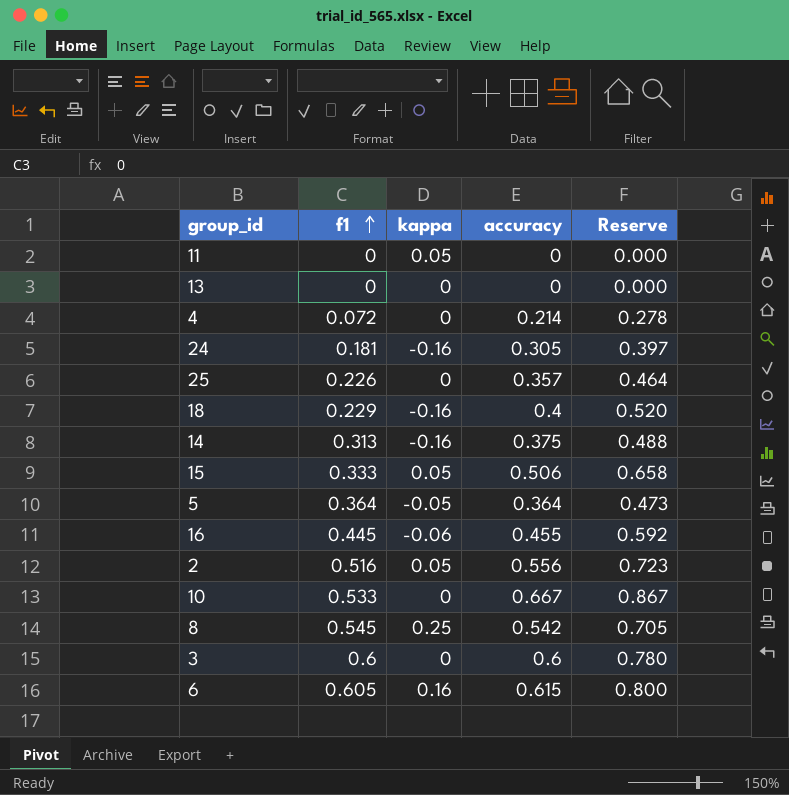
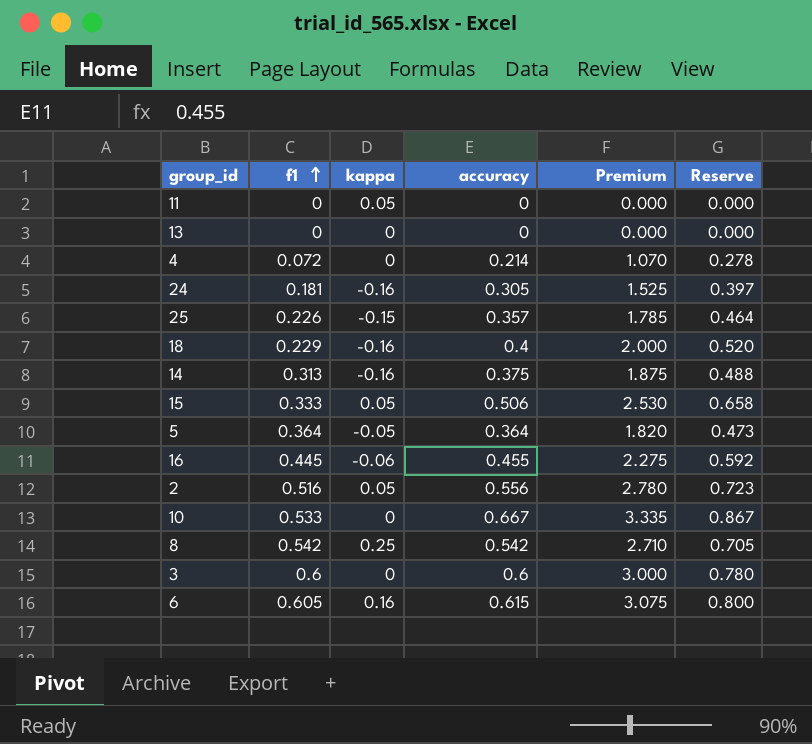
column Premium | formula: none -> [accuracy] * 5
25 | kappa: 0 -> -0.15
8 | f1: 0.545 -> 0.542

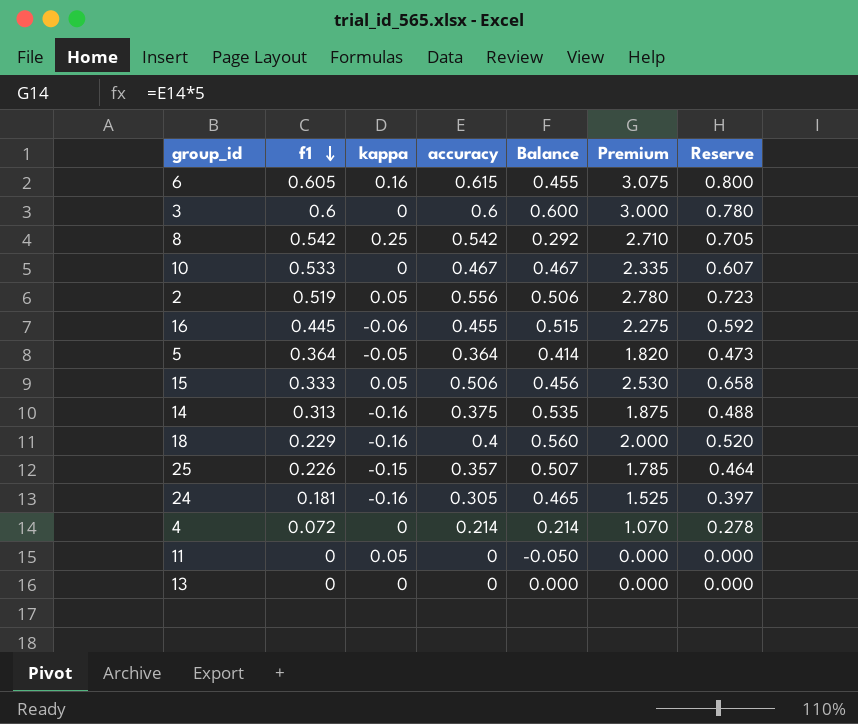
row order: f1 ascending -> f1 descending
column Balance | formula: none -> [accuracy] - [kappa]
10 | accuracy: 0.667 -> 0.467
10 | Premium: 3.335 -> 2.335
10 | Reserve: 0.867 -> 0.607
2 | f1: 0.516 -> 0.519

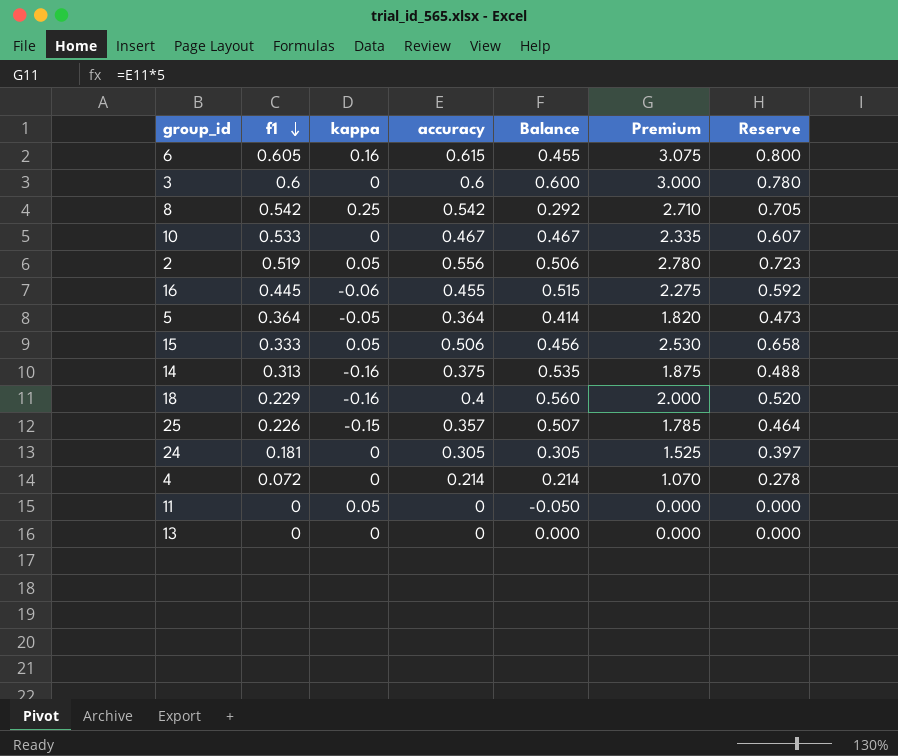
24 | kappa: -0.16 -> 0
24 | Balance: 0.465 -> 0.305

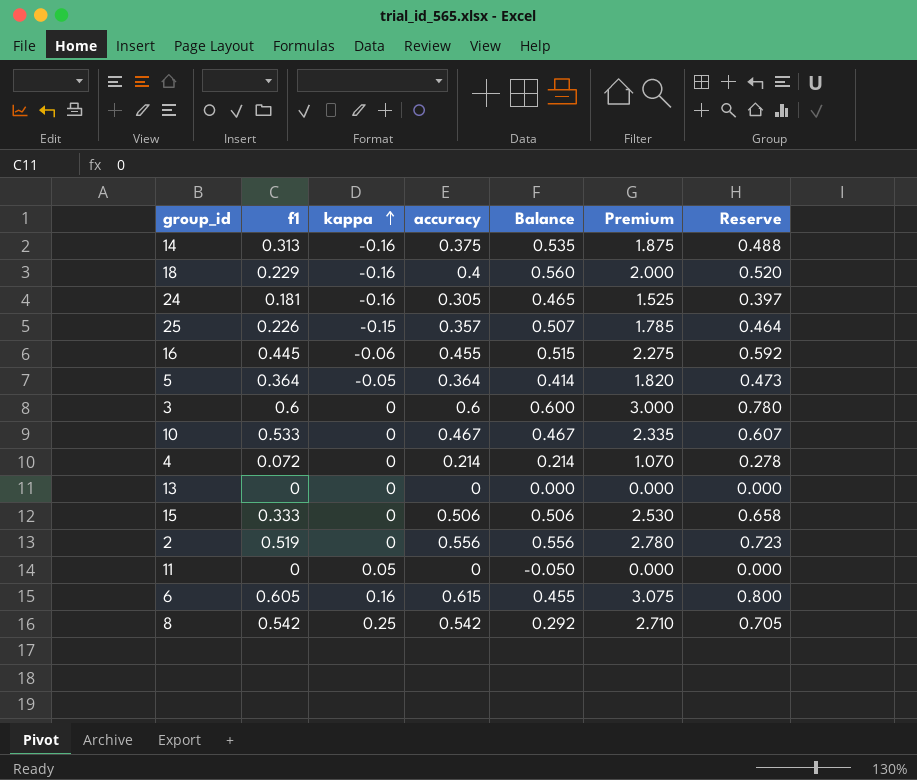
row order: f1 descending -> kappa ascending
24 | kappa: 0 -> -0.16
24 | Balance: 0.305 -> 0.465
15 | kappa: 0.05 -> 0
15 | Balance: 0.456 -> 0.506
2 | kappa: 0.05 -> 0
2 | Balance: 0.506 -> 0.556

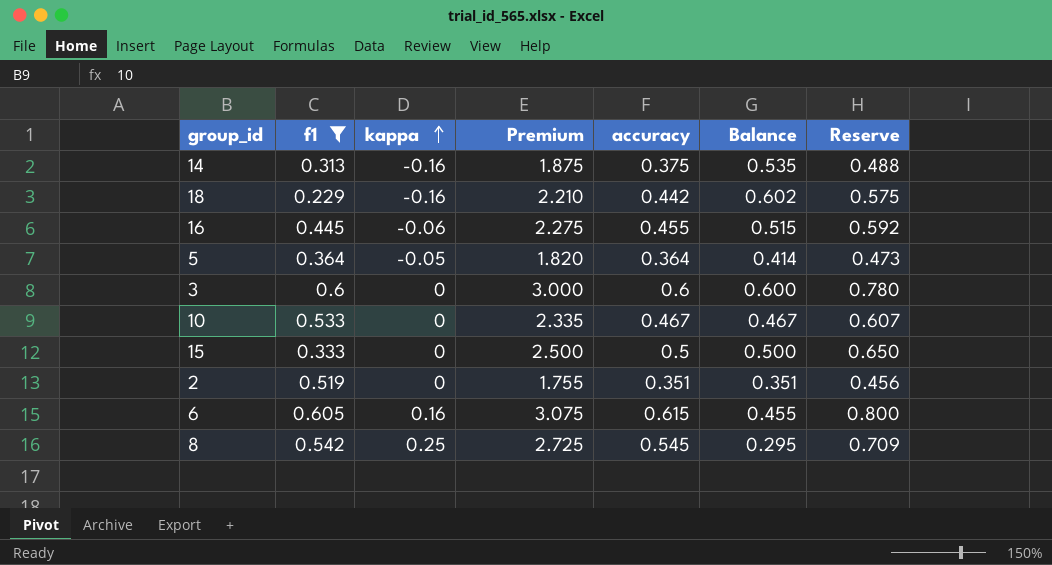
filter: none -> f1 >= 0.229
column Premium | position: 6 -> 4
18 | Premium: 2.000 -> 2.210
18 | accuracy: 0.4 -> 0.442
18 | Balance: 0.560 -> 0.602
18 | Reserve: 0.520 -> 0.575
15 | Premium: 2.530 -> 2.500
15 | accuracy: 0.506 -> 0.5
15 | Balance: 0.506 -> 0.500
15 | Reserve: 0.658 -> 0.650
2 | Premium: 2.780 -> 1.755
2 | accuracy: 0.556 -> 0.351
2 | Balance: 0.556 -> 0.351
2 | Reserve: 0.723 -> 0.456
8 | Premium: 2.710 -> 2.725
8 | accuracy: 0.542 -> 0.545
8 | Balance: 0.292 -> 0.295
8 | Reserve: 0.705 -> 0.709

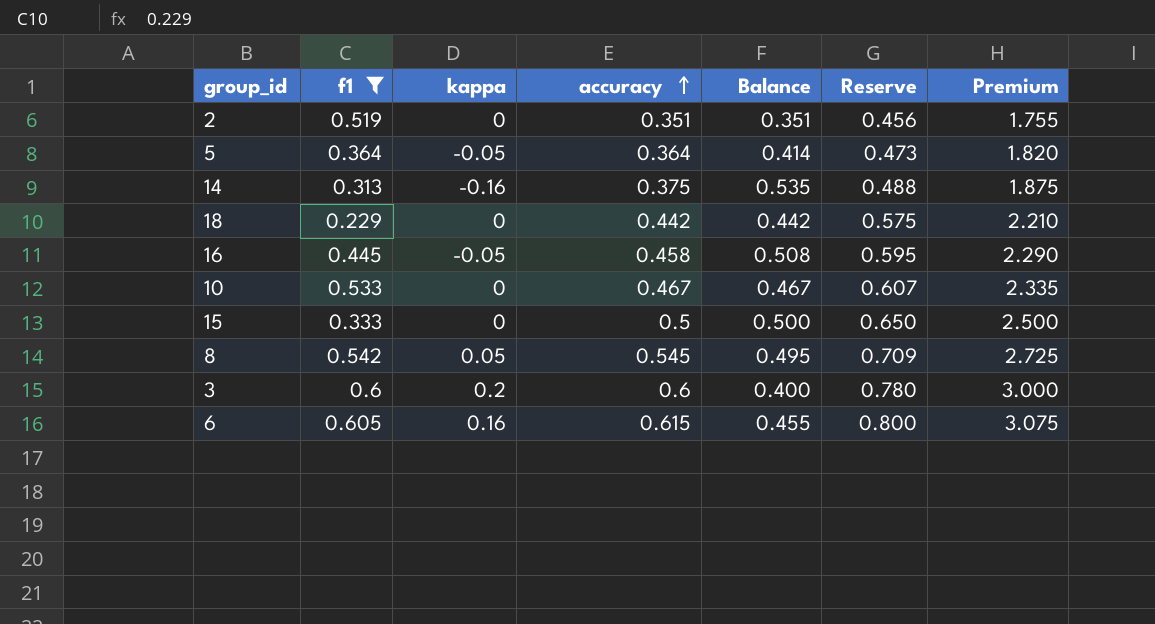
row order: kappa ascending -> accuracy ascending
column Premium | position: 4 -> 7
18 | kappa: -0.16 -> 0
18 | Balance: 0.602 -> 0.442
16 | kappa: -0.06 -> -0.05
16 | accuracy: 0.455 -> 0.458
16 | Balance: 0.515 -> 0.508
16 | Reserve: 0.592 -> 0.595
16 | Premium: 2.275 -> 2.290
8 | kappa: 0.25 -> 0.05
8 | Balance: 0.295 -> 0.495
3 | kappa: 0 -> 0.2
3 | Balance: 0.600 -> 0.400

